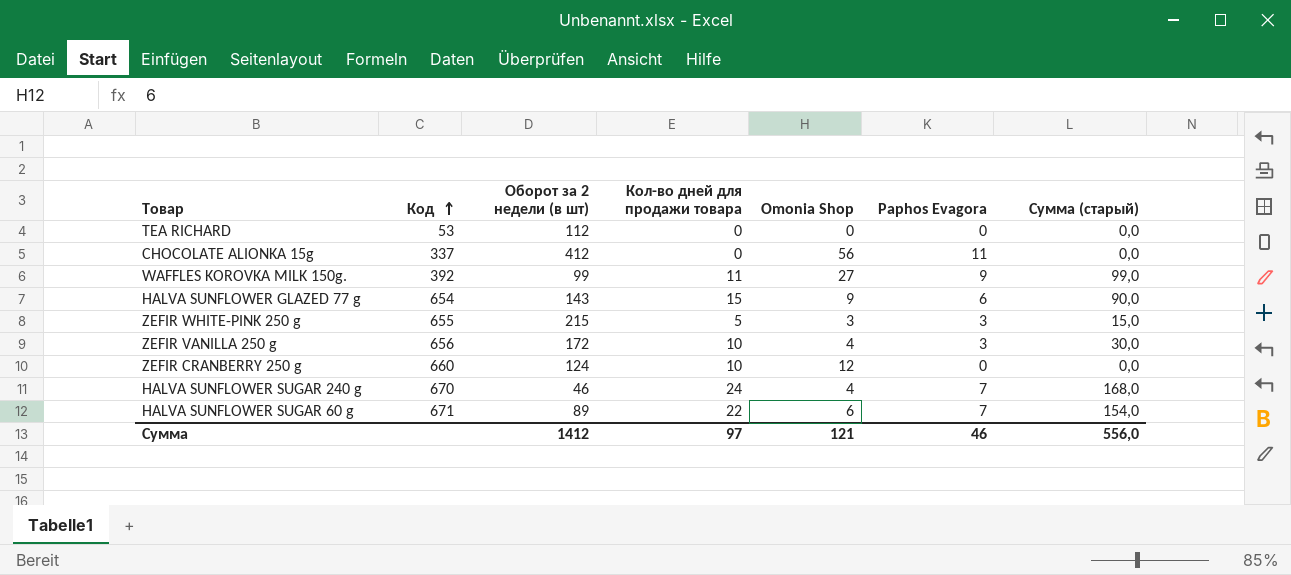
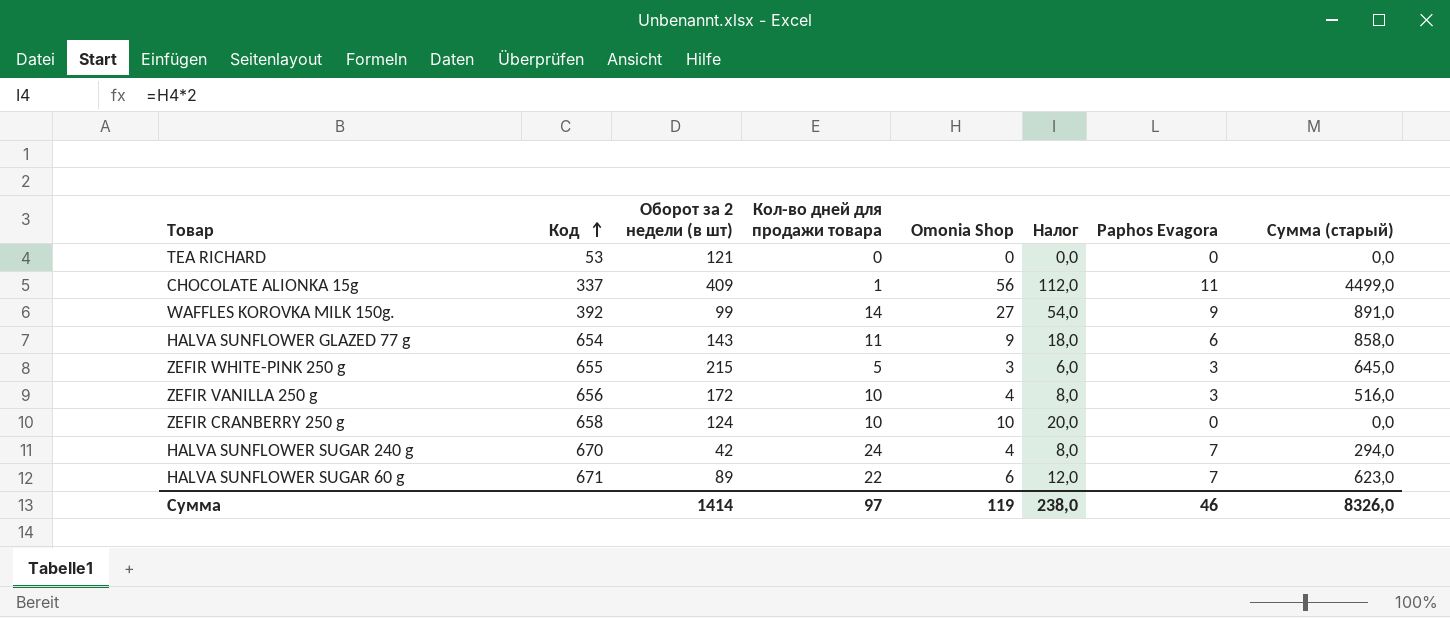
column Налог | formula: none -> [Omonia Shop] * 2
column Сумма (старый) | formula: [Кол-во дней для продажи товара] * [Paphos Evagora] -> [Оборот за 2 недели (в шт)] * [Paphos Evagora]
TEA RICHARD | Оборот за 2 недели (в шт): 112 -> 121
CHOCOLATE ALIONKA 15g | Оборот за 2 недели (в шт): 412 -> 409
CHOCOLATE ALIONKA 15g | Кол-во дней для продажи товара: 0 -> 1
WAFFLES KOROVKA MILK 150g. | Кол-во дней для продажи товара: 11 -> 14
HALVA SUNFLOWER GLAZED 77 g | Кол-во дней для продажи товара: 15 -> 11
ZEFIR CRANBERRY 250 g | Код: 660 -> 658
ZEFIR CRANBERRY 250 g | Omonia Shop: 12 -> 10
HALVA SUNFLOWER SUGAR 240 g | Оборот за 2 недели (в шт): 46 -> 42
Сумма | Оборот за 2 недели (в шт): 1412 -> 1414
Сумма | Omonia Shop: 121 -> 119
Сумма | Сумма (старый): 556,0 -> 8326,0

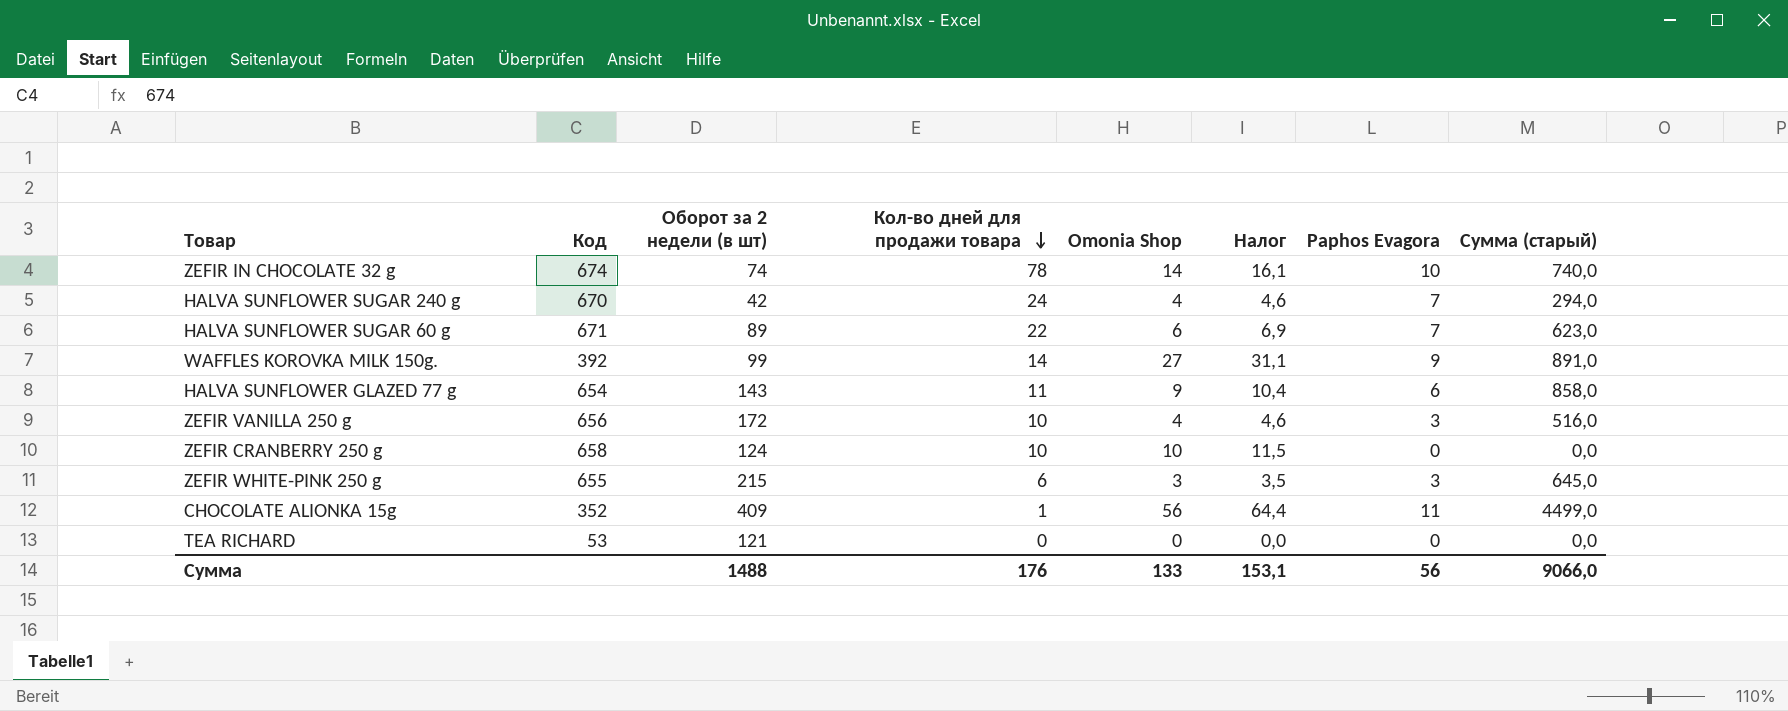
row order: Код ascending -> Кол-во дней для продажи товара descending
column Налог | formula: [Omonia Shop] * 2 -> [Omonia Shop] * 1,15
row ZEFIR IN CHOCOLATE 32 g: none -> 674 | 74 | 78 | 14 | 16,1 | 10 | 740,0
ZEFIR WHITE-PINK 250 g | Кол-во дней для продажи товара: 5 -> 6
CHOCOLATE ALIONKA 15g | Код: 337 -> 352
Сумма | Оборот за 2 недели (в шт): 1414 -> 1488
Сумма | Кол-во дней для продажи товара: 97 -> 176
Сумма | Omonia Shop: 119 -> 133
Сумма | Налог: 238,0 -> 153,1
Сумма | Paphos Evagora: 46 -> 56
Сумма | Сумма (старый): 8326,0 -> 9066,0

